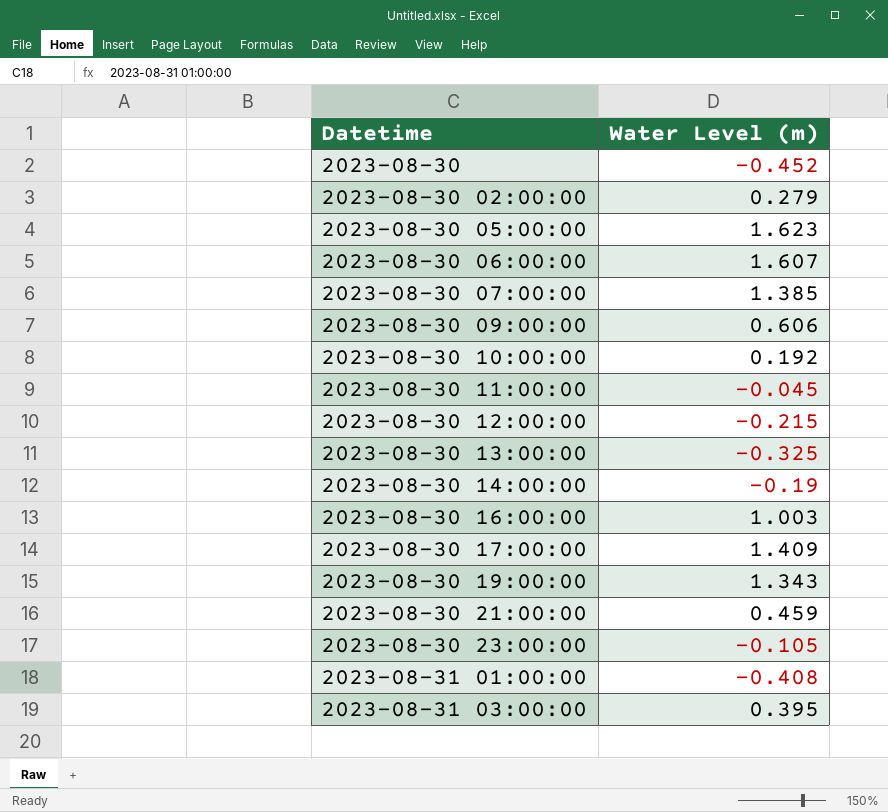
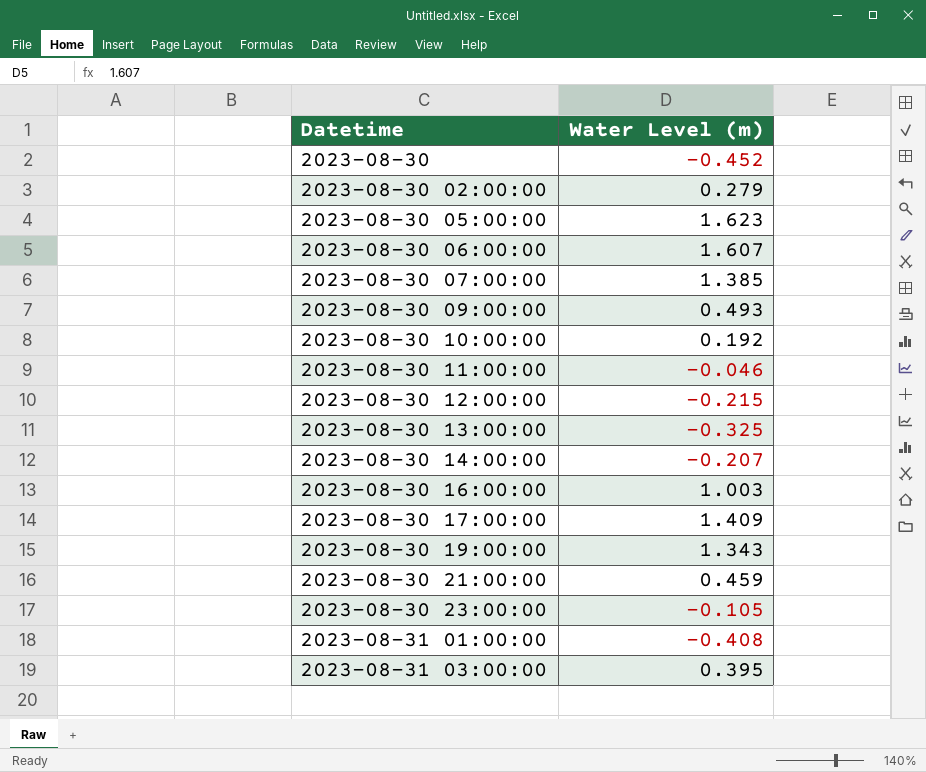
2023-08-30 09:00:00 | Water Level (m): 0.606 -> 0.493
2023-08-30 11:00:00 | Water Level (m): -0.045 -> -0.046
2023-08-30 14:00:00 | Water Level (m): -0.19 -> -0.207

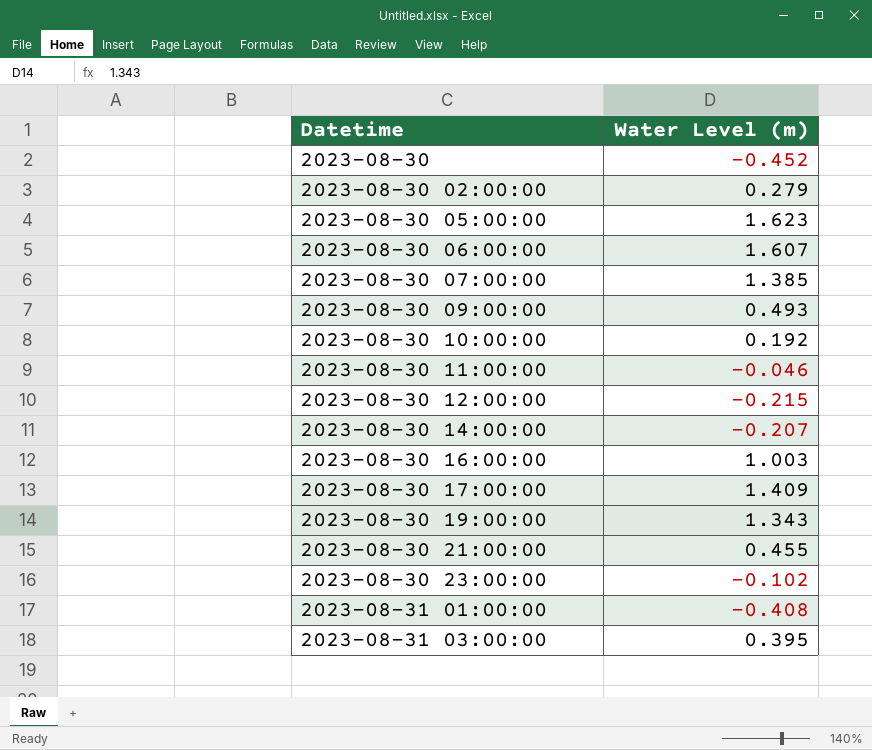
row 2023-08-30 13:00:00: -0.325 -> none
2023-08-30 21:00:00 | Water Level (m): 0.459 -> 0.455
2023-08-30 23:00:00 | Water Level (m): -0.105 -> -0.102

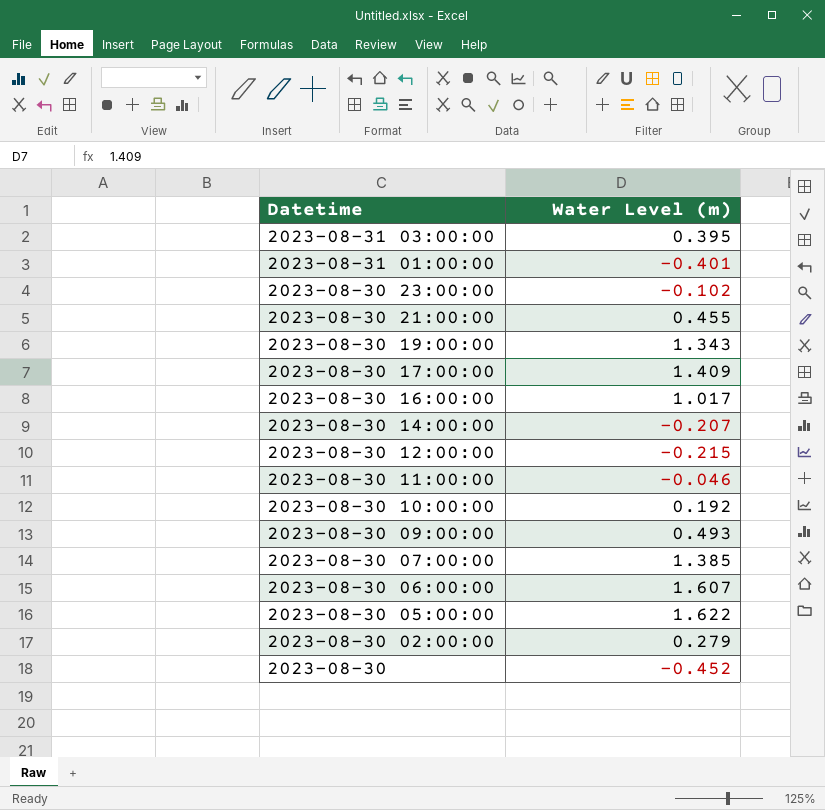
row order: Datetime ascending -> Datetime descending
2023-08-31 01:00:00 | Water Level (m): -0.408 -> -0.401
2023-08-30 16:00:00 | Water Level (m): 1.003 -> 1.017
2023-08-30 05:00:00 | Water Level (m): 1.623 -> 1.622

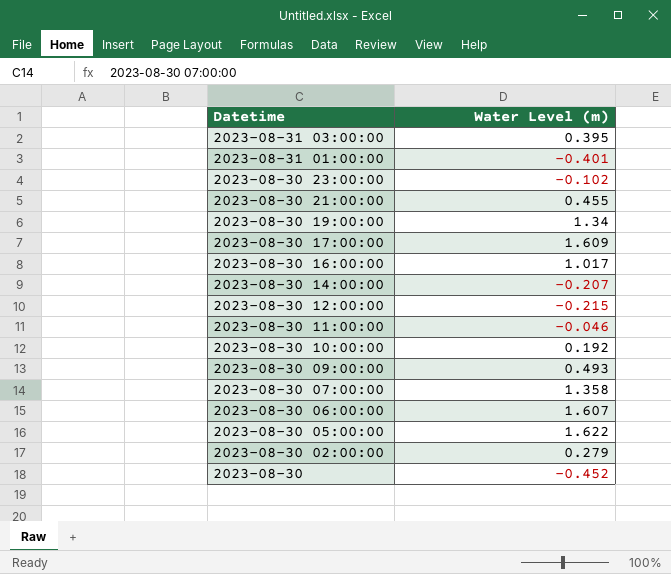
2023-08-30 19:00:00 | Water Level (m): 1.343 -> 1.34
2023-08-30 17:00:00 | Water Level (m): 1.409 -> 1.609
2023-08-30 07:00:00 | Water Level (m): 1.385 -> 1.358

